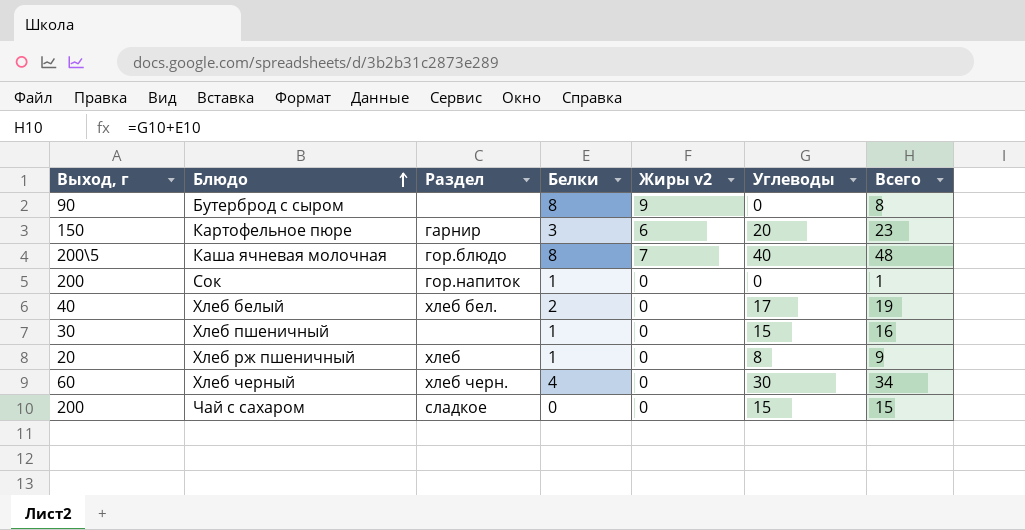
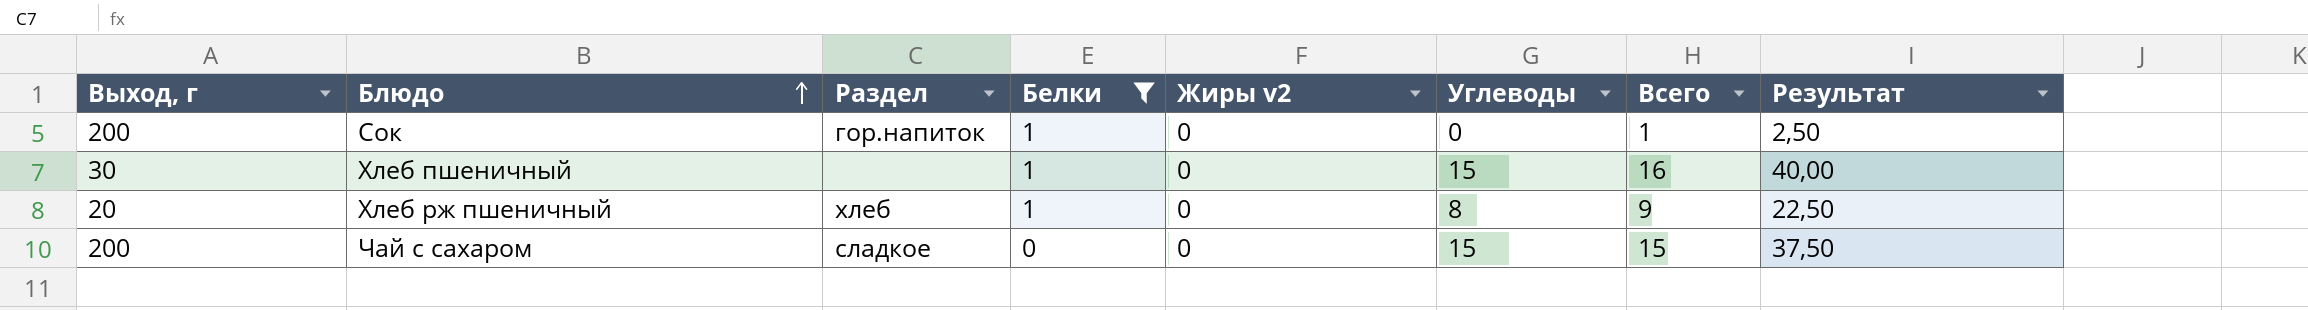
filter: none -> Белки <= 1
column Результат | formula: none -> [Всего] * 2,5

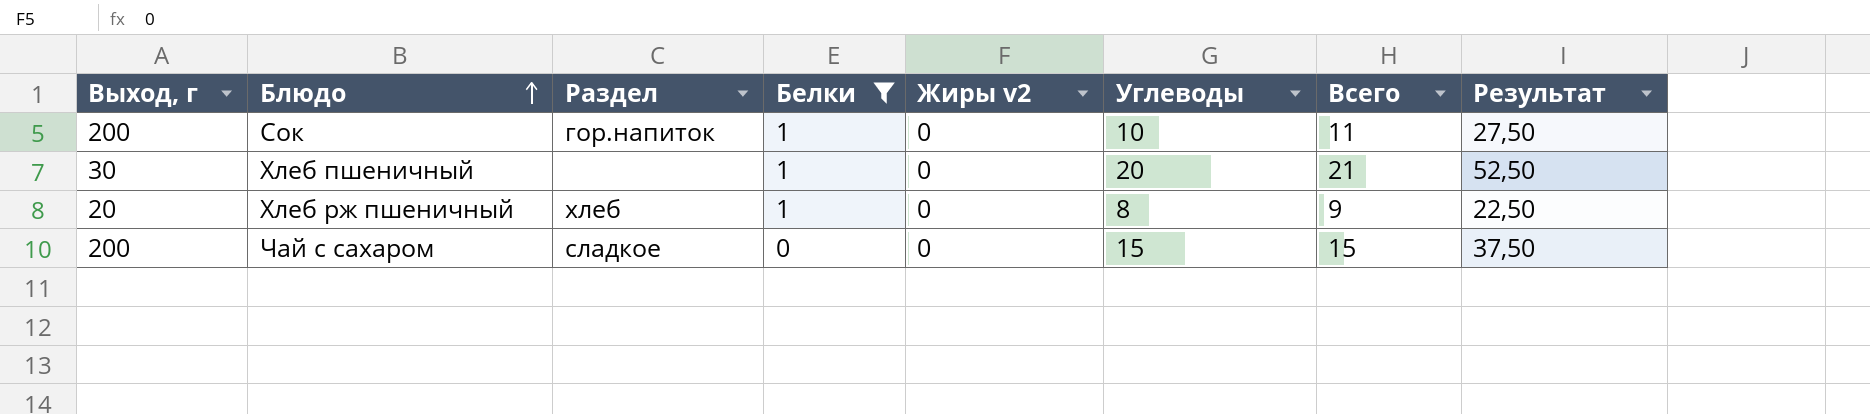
Сок | Углеводы: 0 -> 10
Сок | Всего: 1 -> 11
Сок | Результат: 2,50 -> 27,50
Хлеб пшеничный | Углеводы: 15 -> 20
Хлеб пшеничный | Всего: 16 -> 21
Хлеб пшеничный | Результат: 40,00 -> 52,50

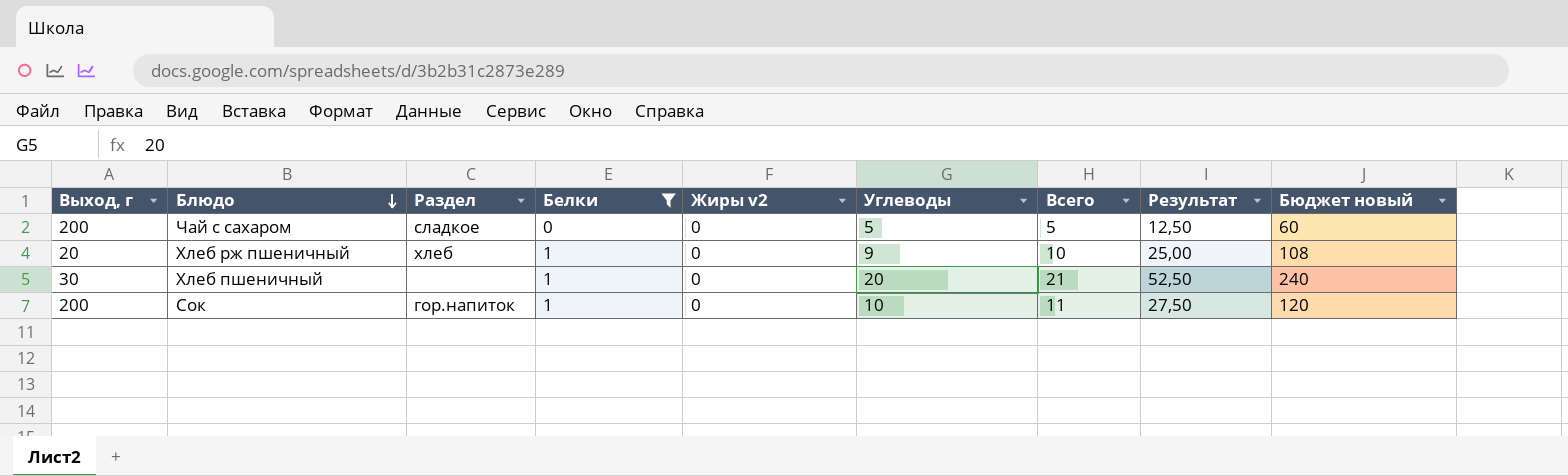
row order: Блюдо ascending -> Блюдо descending
column Бюджет новый | formula: none -> [Углеводы] * 12
Чай с сахаром | Углеводы: 15 -> 5
Чай с сахаром | Всего: 15 -> 5
Чай с сахаром | Результат: 37,50 -> 12,50
Хлеб рж пшеничный | Углеводы: 8 -> 9
Хлеб рж пшеничный | Всего: 9 -> 10
Хлеб рж пшеничный | Результат: 22,50 -> 25,00

